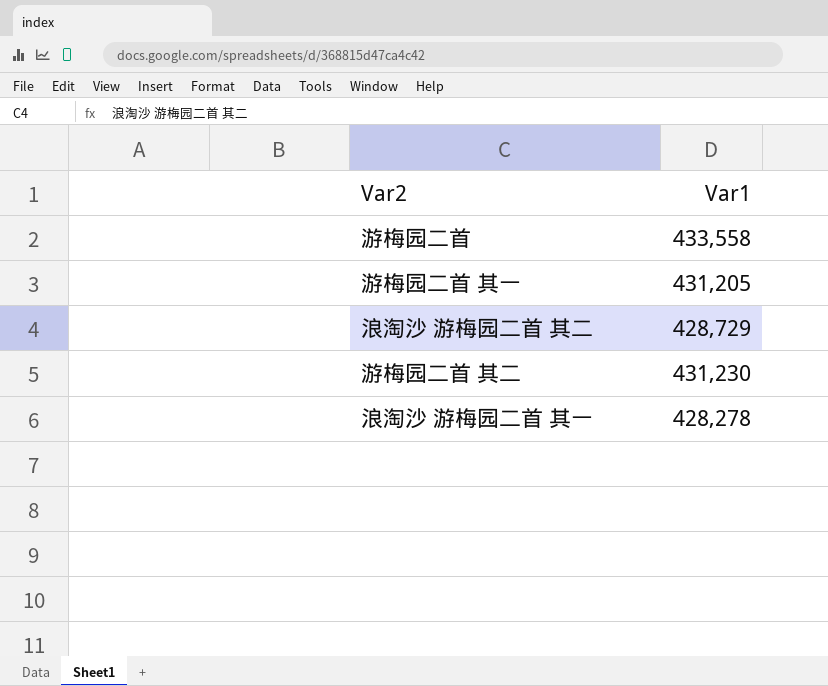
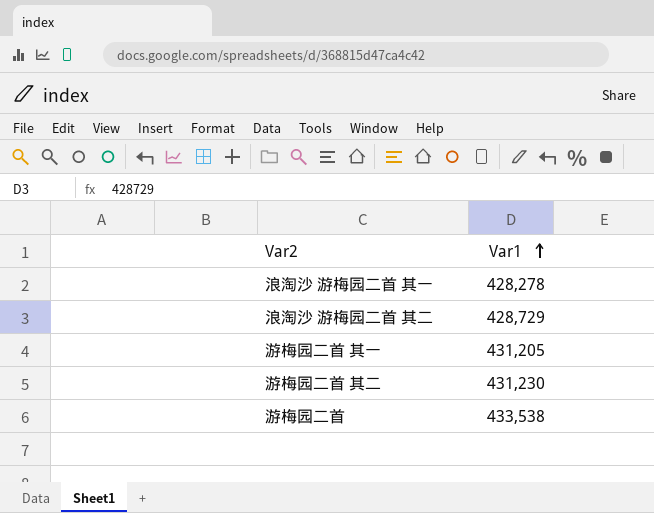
row order: none -> Var1 ascending
游梅园二首 | Var1: 433,558 -> 433,538

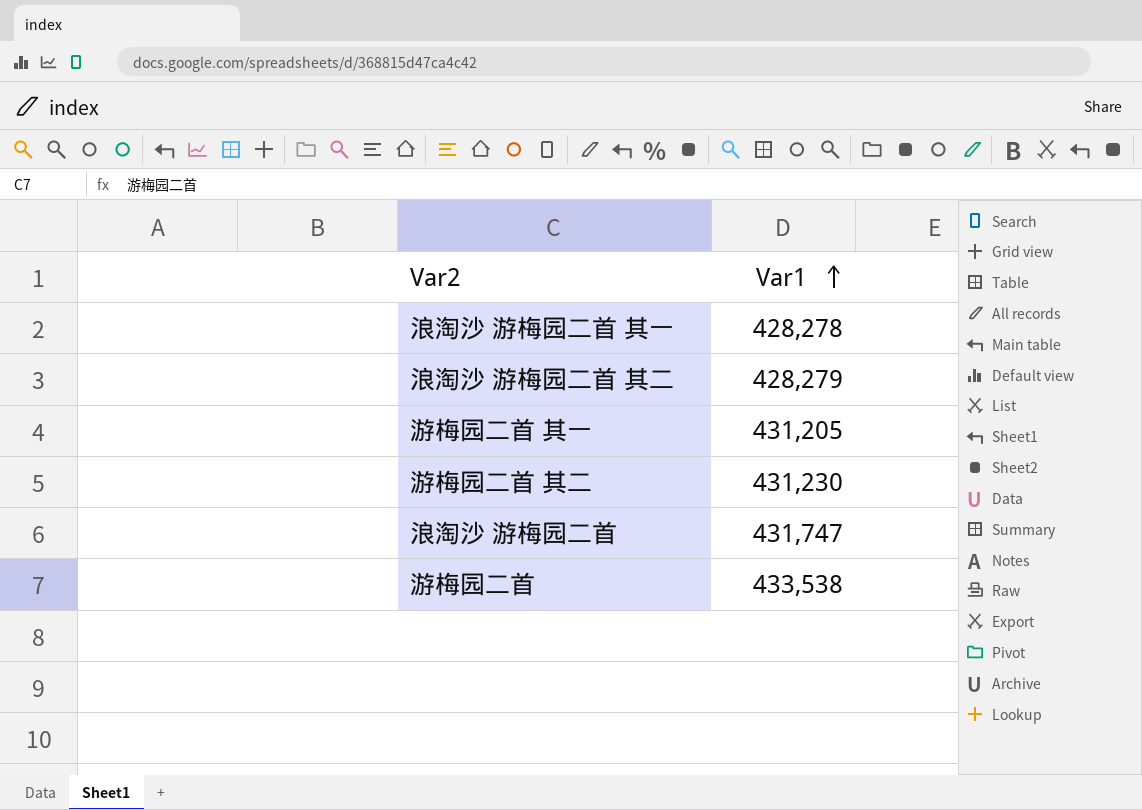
浪淘沙 游梅园二首 其二 | Var1: 428,729 -> 428,279
row 浪淘沙 游梅园二首: none -> 431,747

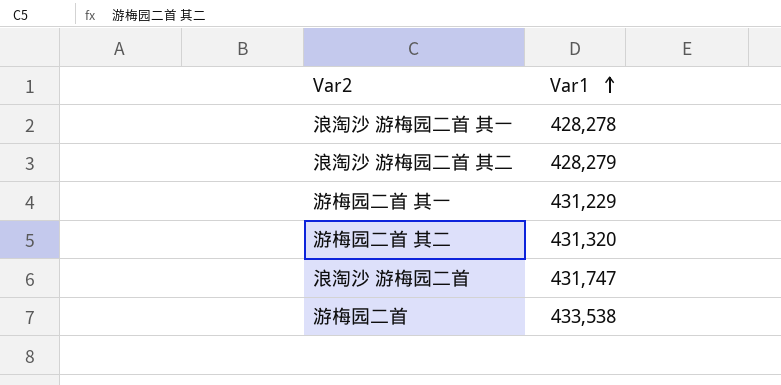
游梅园二首 其一 | Var1: 431,205 -> 431,229
游梅园二首 其二 | Var1: 431,230 -> 431,320

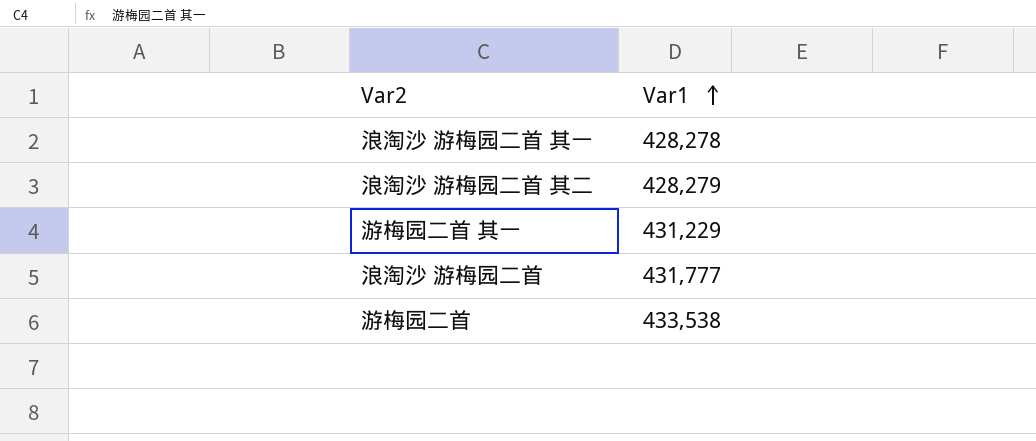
row 游梅园二首 其二: 431,320 -> none
浪淘沙 游梅园二首 | Var1: 431,747 -> 431,777

